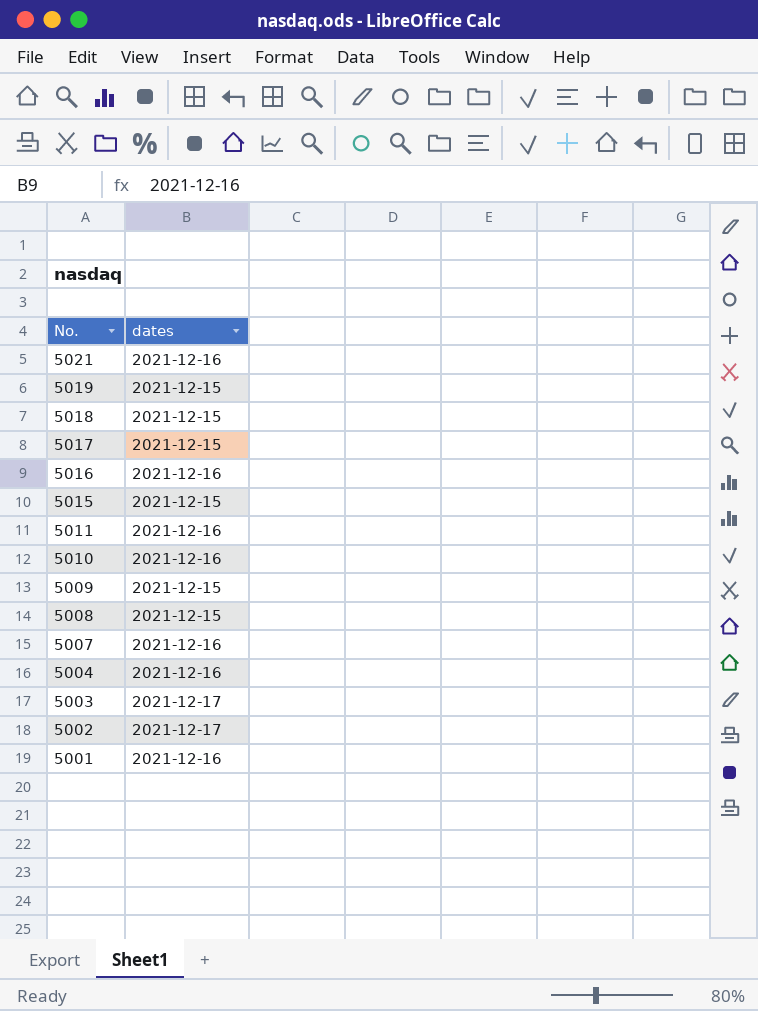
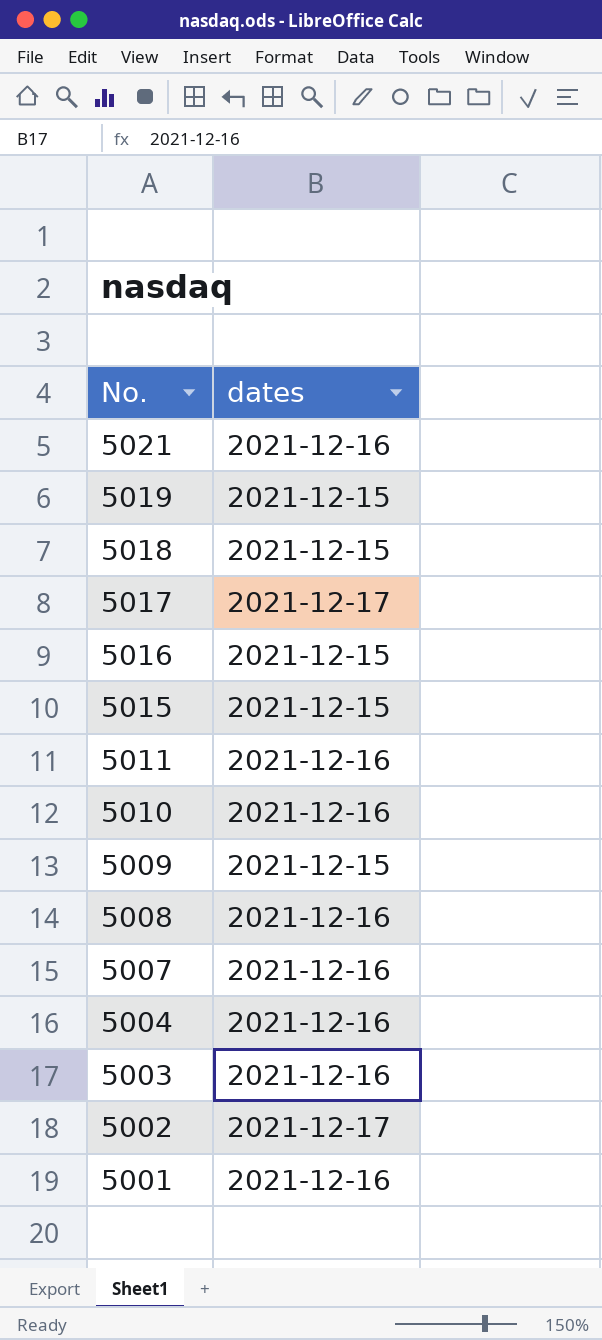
5017 | dates: 2021-12-15 -> 2021-12-17
5016 | dates: 2021-12-16 -> 2021-12-15
5008 | dates: 2021-12-15 -> 2021-12-16
5003 | dates: 2021-12-17 -> 2021-12-16

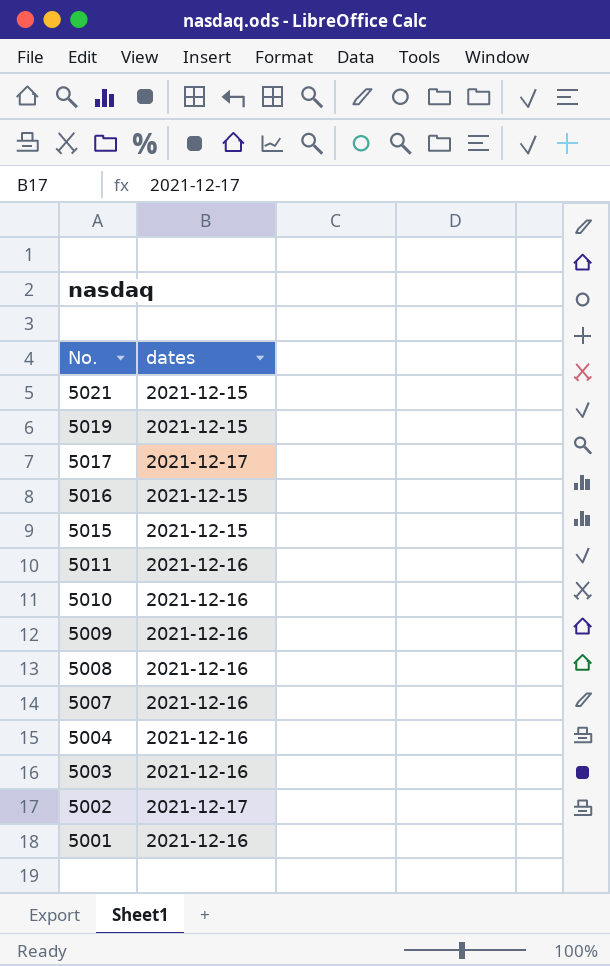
row 5018: 2021-12-15 -> none
5021 | dates: 2021-12-16 -> 2021-12-15
5009 | dates: 2021-12-15 -> 2021-12-16

